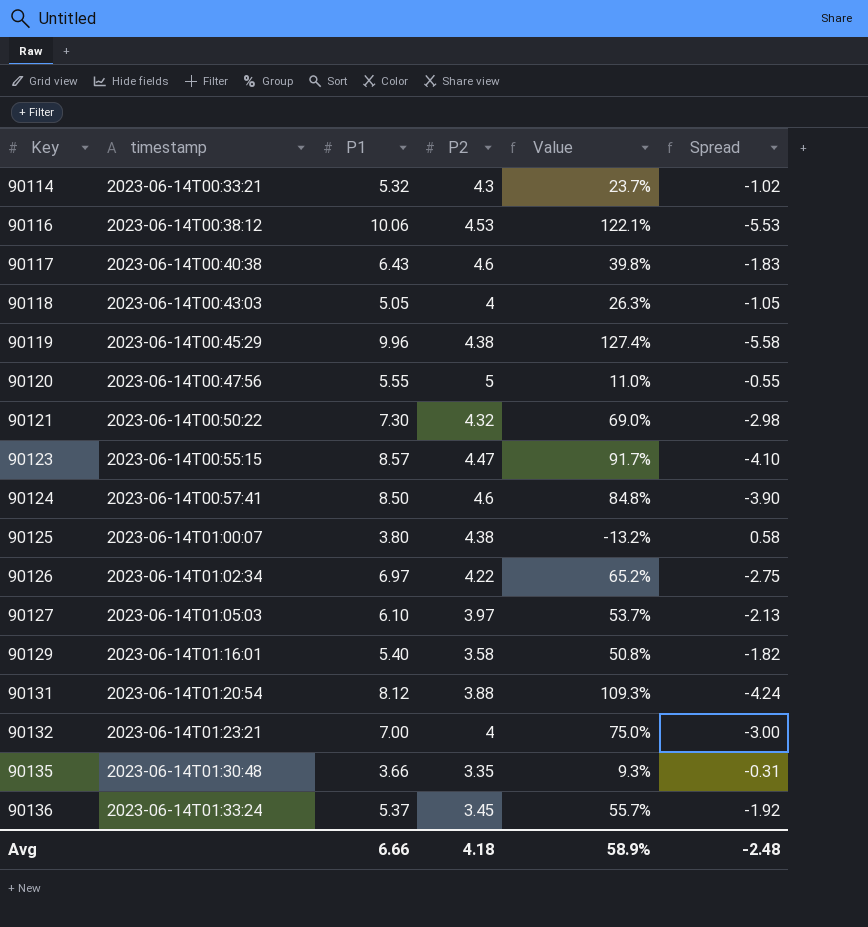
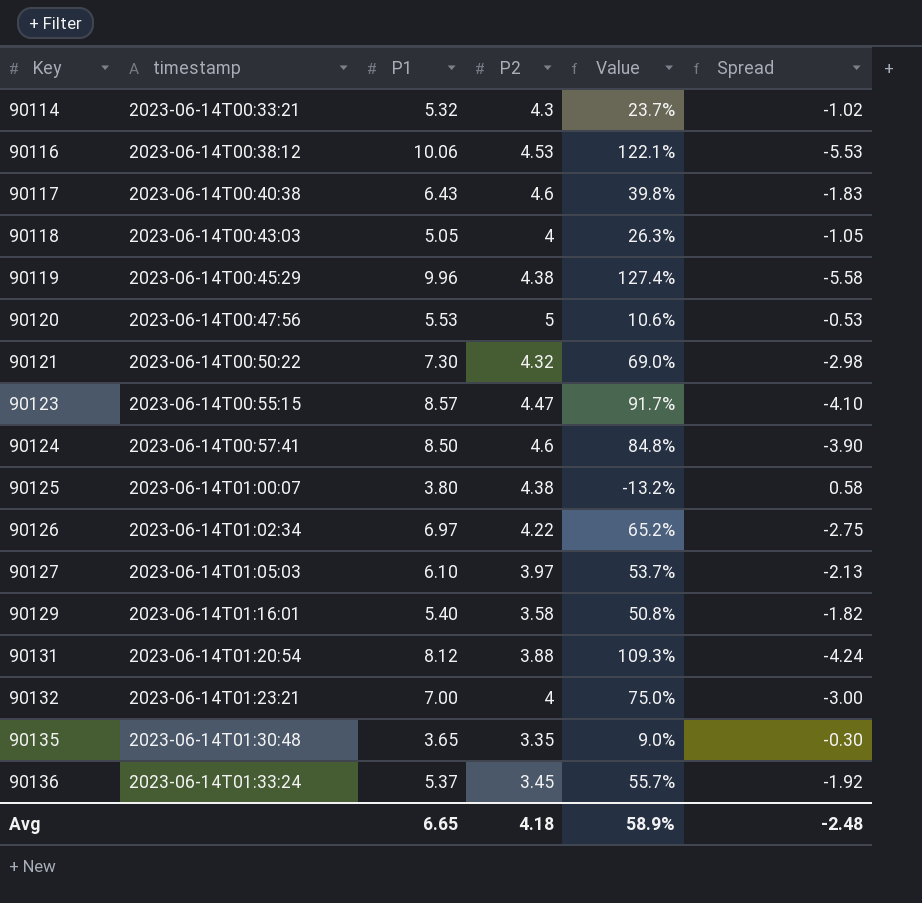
90120 | P1: 5.55 -> 5.53
90120 | Value: 11.0% -> 10.6%
90120 | Spread: -0.55 -> -0.53
90135 | P1: 3.66 -> 3.65
90135 | Value: 9.3% -> 9.0%
90135 | Spread: -0.31 -> -0.30
Avg | P1: 6.66 -> 6.65

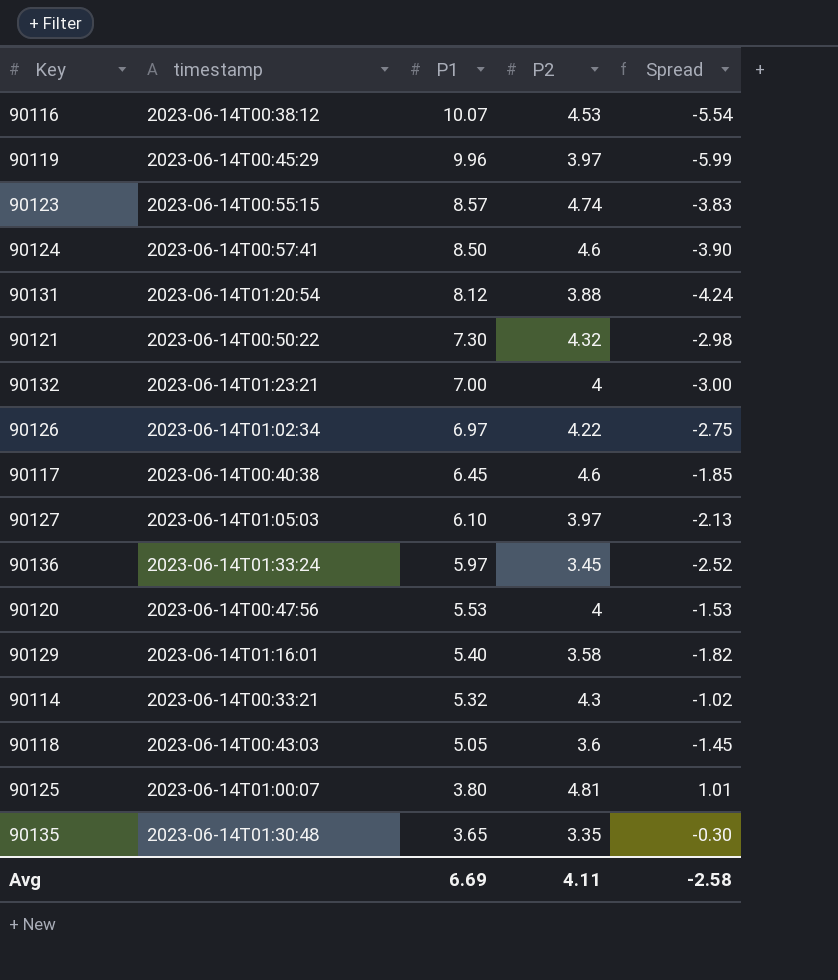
row order: Key ascending -> P1 descending
column Value | formula: ([P1] - [P2]) / [P2] -> none
90116 | P1: 10.06 -> 10.07
90116 | Spread: -5.53 -> -5.54
90119 | P2: 4.38 -> 3.97
90119 | Spread: -5.58 -> -5.99
90123 | P2: 4.47 -> 4.74
90123 | Spread: -4.10 -> -3.83
90117 | P1: 6.43 -> 6.45
90117 | Spread: -1.83 -> -1.85
90136 | P1: 5.37 -> 5.97
90136 | Spread: -1.92 -> -2.52
90120 | P2: 5 -> 4
90120 | Spread: -0.53 -> -1.53
90118 | P2: 4 -> 3.6
90118 | Spread: -1.05 -> -1.45
90125 | P2: 4.38 -> 4.81
90125 | Spread: 0.58 -> 1.01
Avg | P1: 6.65 -> 6.69
Avg | P2: 4.18 -> 4.11
Avg | Spread: -2.48 -> -2.58

